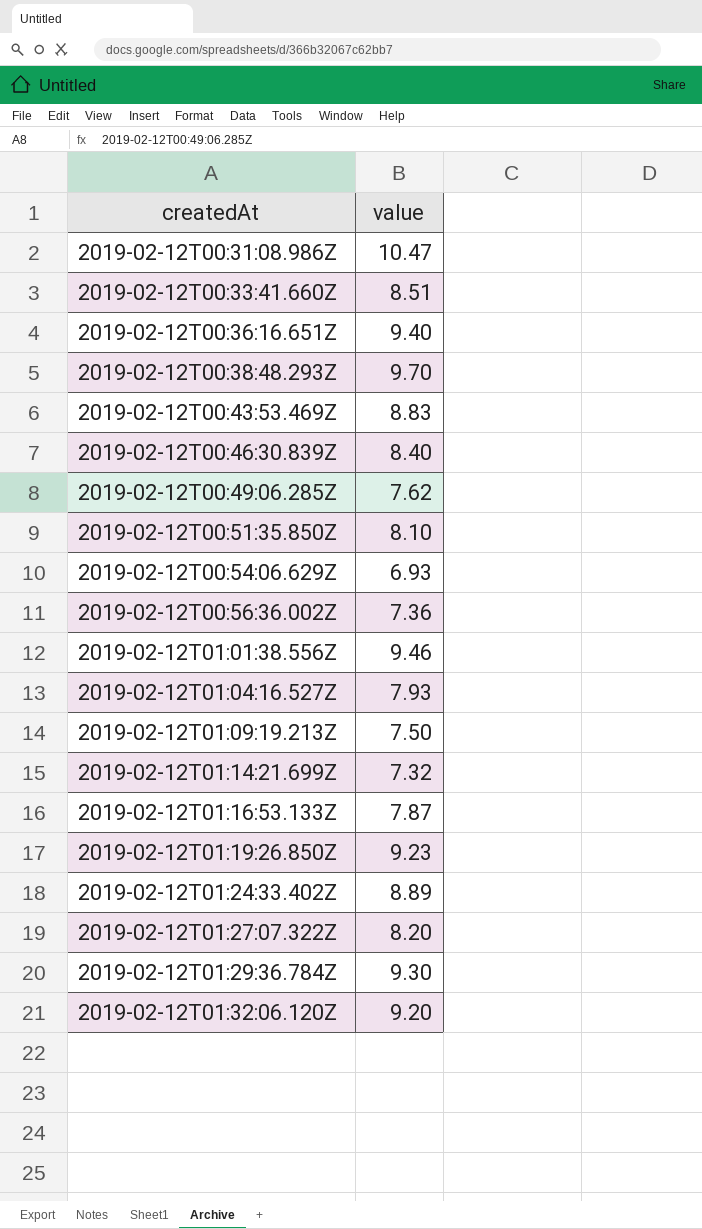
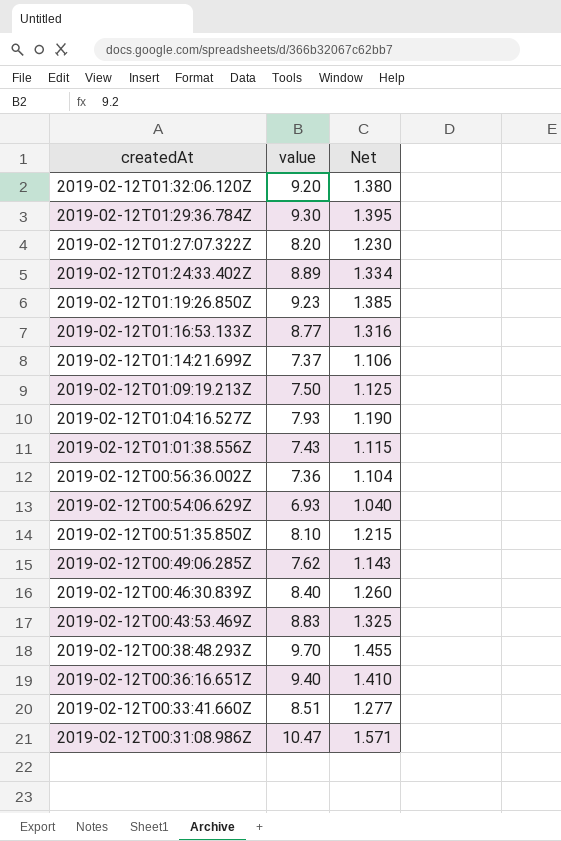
row order: createdAt ascending -> createdAt descending
column Net | formula: none -> [value] * 0.15
2019-02-12T01:16:53.133Z | value: 7.87 -> 8.77
2019-02-12T01:14:21.699Z | value: 7.32 -> 7.37
2019-02-12T01:01:38.556Z | value: 9.46 -> 7.43

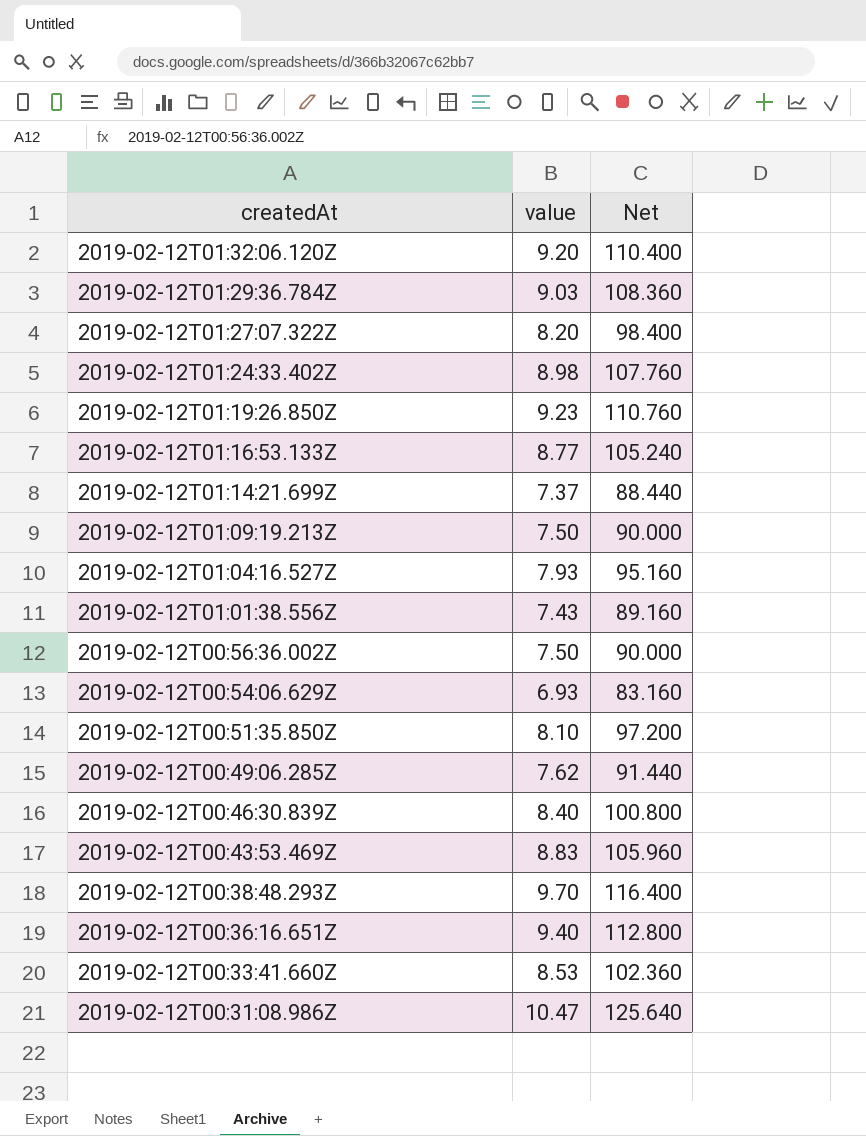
column Net | formula: [value] * 0.15 -> [value] * 12
2019-02-12T01:29:36.784Z | value: 9.30 -> 9.03
2019-02-12T01:24:33.402Z | value: 8.89 -> 8.98
2019-02-12T00:56:36.002Z | value: 7.36 -> 7.50
2019-02-12T00:33:41.660Z | value: 8.51 -> 8.53

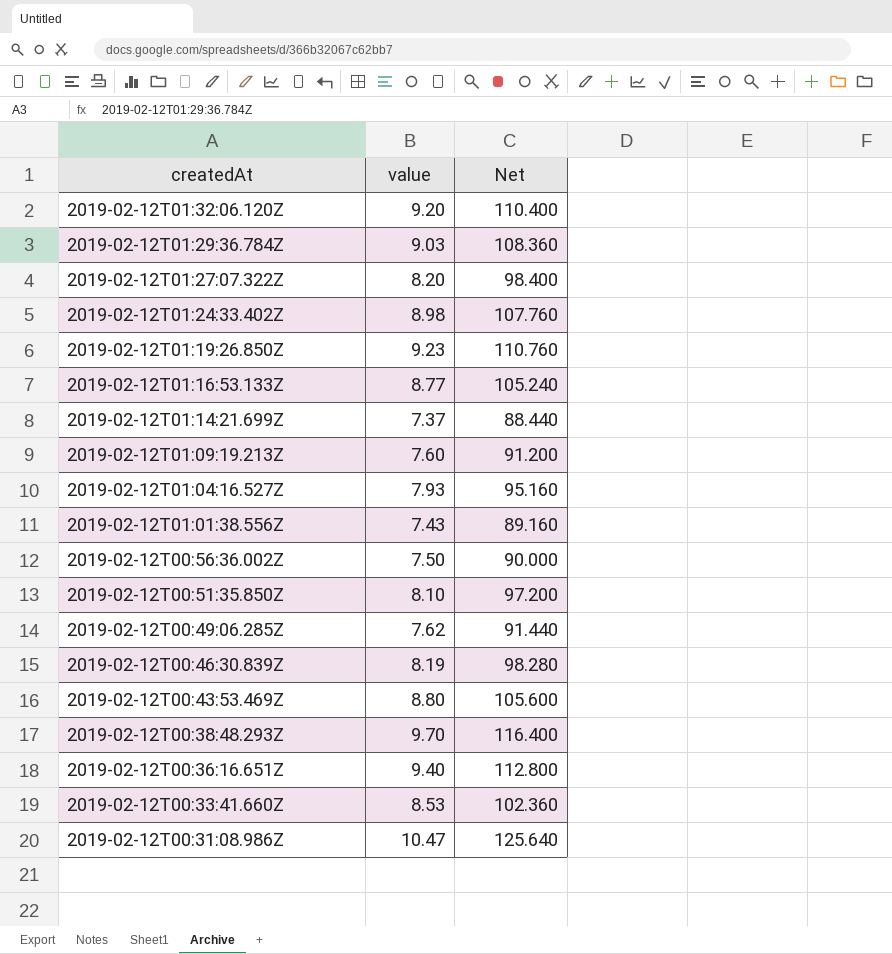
row 2019-02-12T00:54:06.629Z: 6.93 | 83.160 -> none
2019-02-12T01:09:19.213Z | value: 7.50 -> 7.60
2019-02-12T01:09:19.213Z | Net: 90.000 -> 91.200
2019-02-12T00:46:30.839Z | value: 8.40 -> 8.19
2019-02-12T00:46:30.839Z | Net: 100.800 -> 98.280
2019-02-12T00:43:53.469Z | value: 8.83 -> 8.80
2019-02-12T00:43:53.469Z | Net: 105.960 -> 105.600

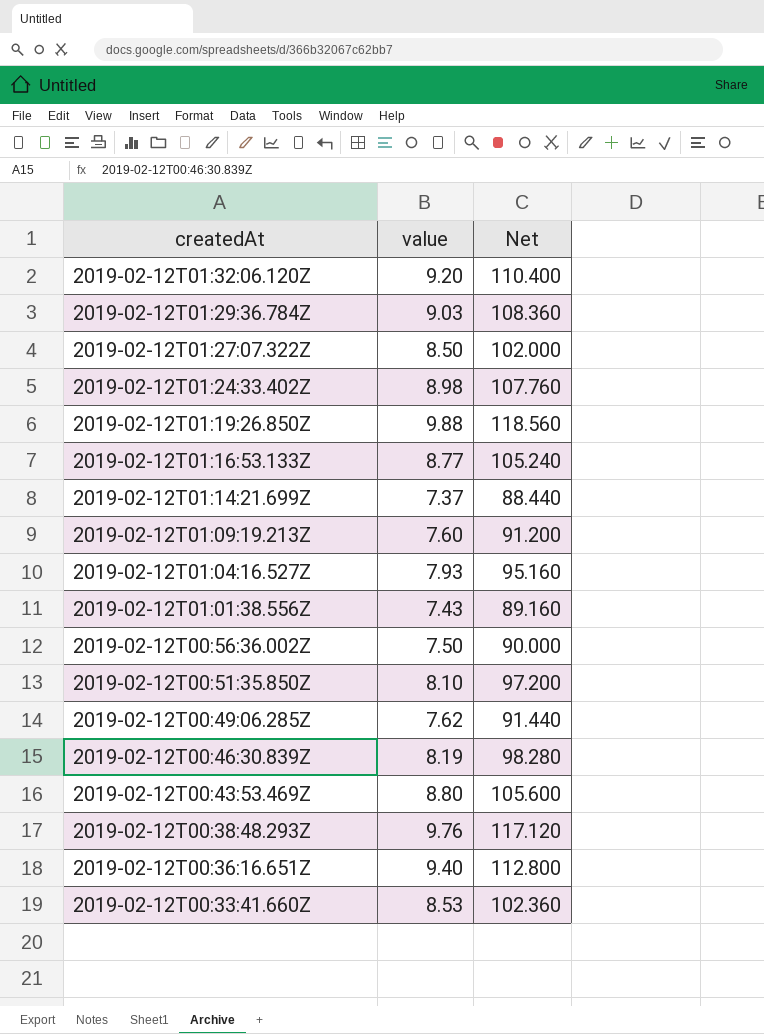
row 2019-02-12T00:31:08.986Z: 10.47 | 125.640 -> none
2019-02-12T01:27:07.322Z | value: 8.20 -> 8.50
2019-02-12T01:27:07.322Z | Net: 98.400 -> 102.000
2019-02-12T01:19:26.850Z | value: 9.23 -> 9.88
2019-02-12T01:19:26.850Z | Net: 110.760 -> 118.560
2019-02-12T00:38:48.293Z | value: 9.70 -> 9.76
2019-02-12T00:38:48.293Z | Net: 116.400 -> 117.120

